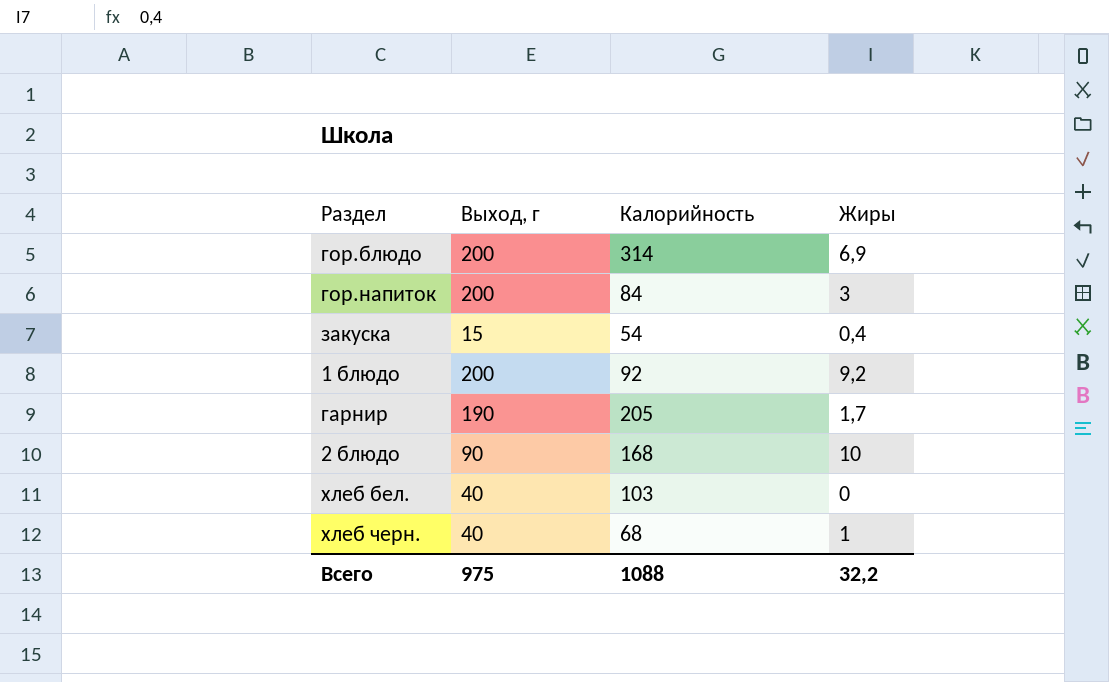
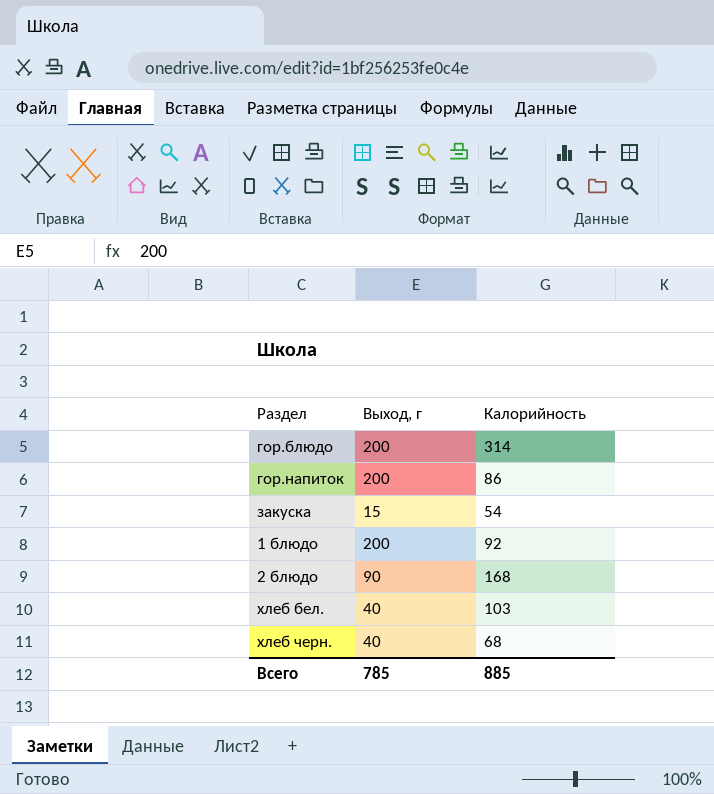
column Жиры | position: 4 -> none
row гарнир: 190 | 205 | 1,7 -> none
гор.напиток | Калорийность: 84 -> 86
Всего | Выход, г: 975 -> 785
Всего | Калорийность: 1088 -> 885

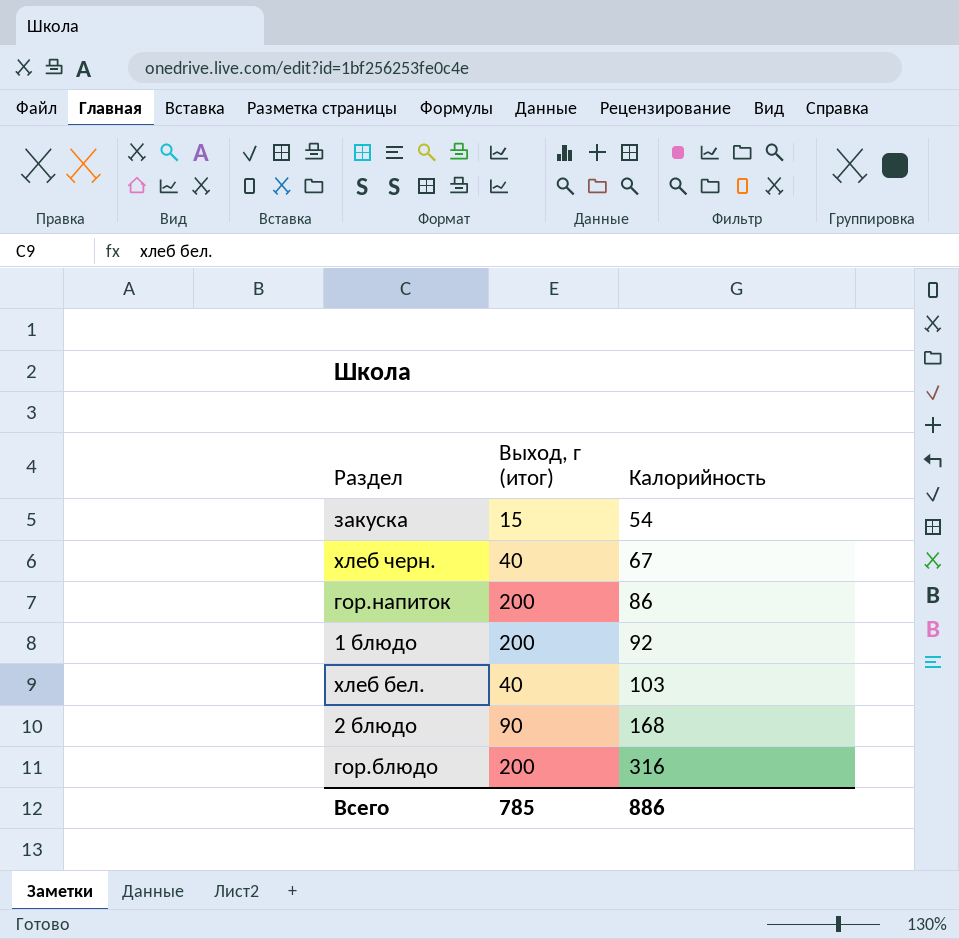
row order: none -> Калорийность ascending
column name: Выход, г -> Выход, г (итог)
хлеб черн. | Калорийность: 68 -> 67
гор.блюдо | Калорийность: 314 -> 316
Всего | Калорийность: 885 -> 886

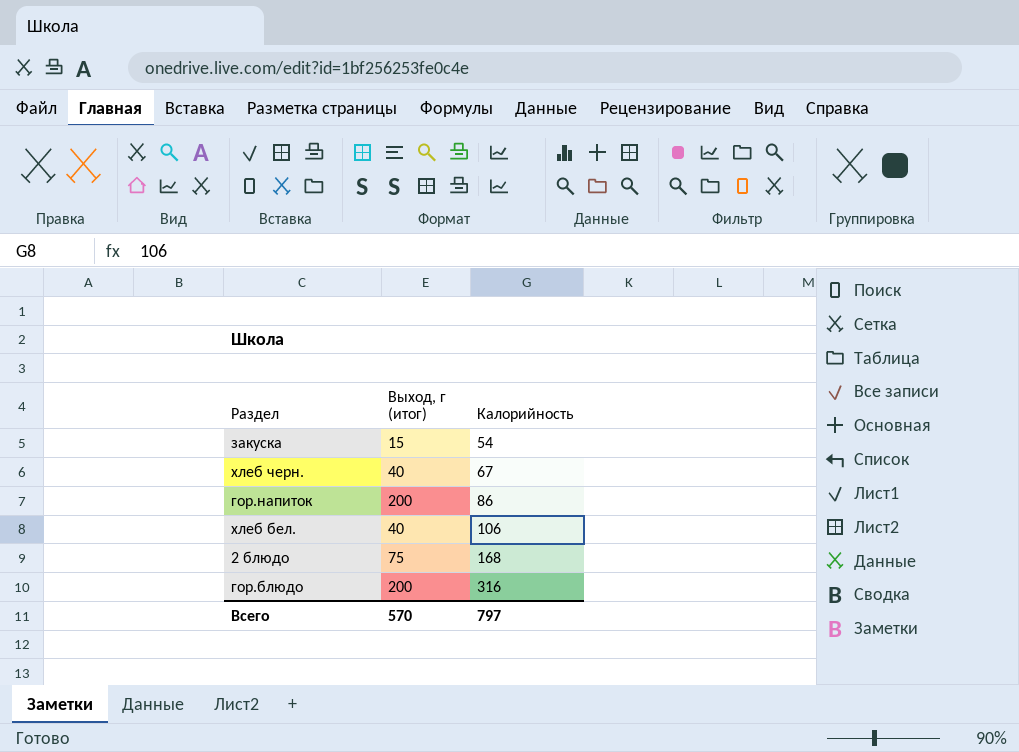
row 1 блюдо: 200 | 92 -> none
хлеб бел. | Калорийность: 103 -> 106
2 блюдо | Выход, г (итог): 90 -> 75
Всего | Выход, г (итог): 785 -> 570
Всего | Калорийность: 886 -> 797

